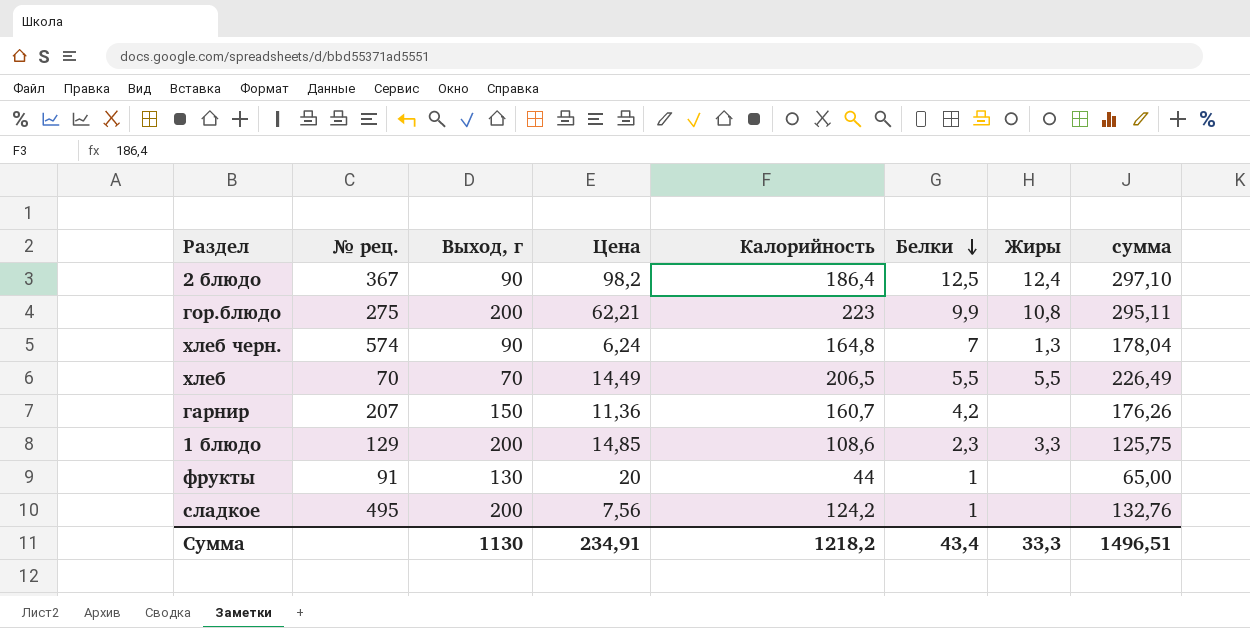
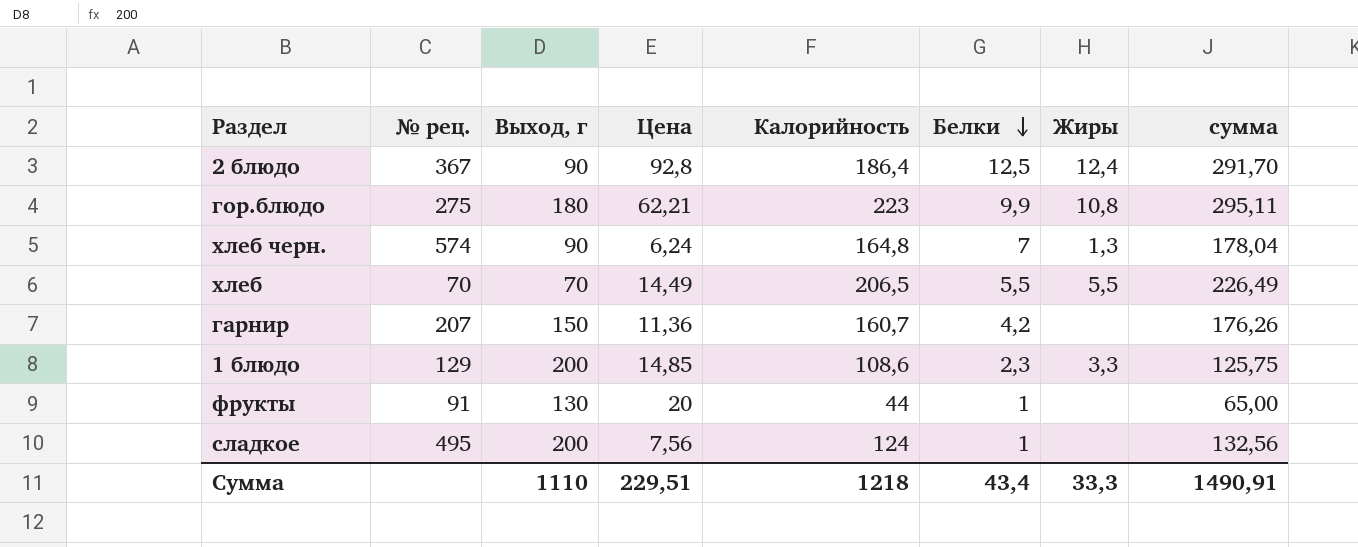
2 блюдо | Цена: 98,2 -> 92,8
2 блюдо | сумма: 297,10 -> 291,70
гор.блюдо | Выход, г: 200 -> 180
сладкое | Калорийность: 124,2 -> 124
сладкое | сумма: 132,76 -> 132,56
Сумма | Выход, г: 1130 -> 1110
Сумма | Цена: 234,91 -> 229,51
Сумма | Калорийность: 1218,2 -> 1218
Сумма | сумма: 1496,51 -> 1490,91

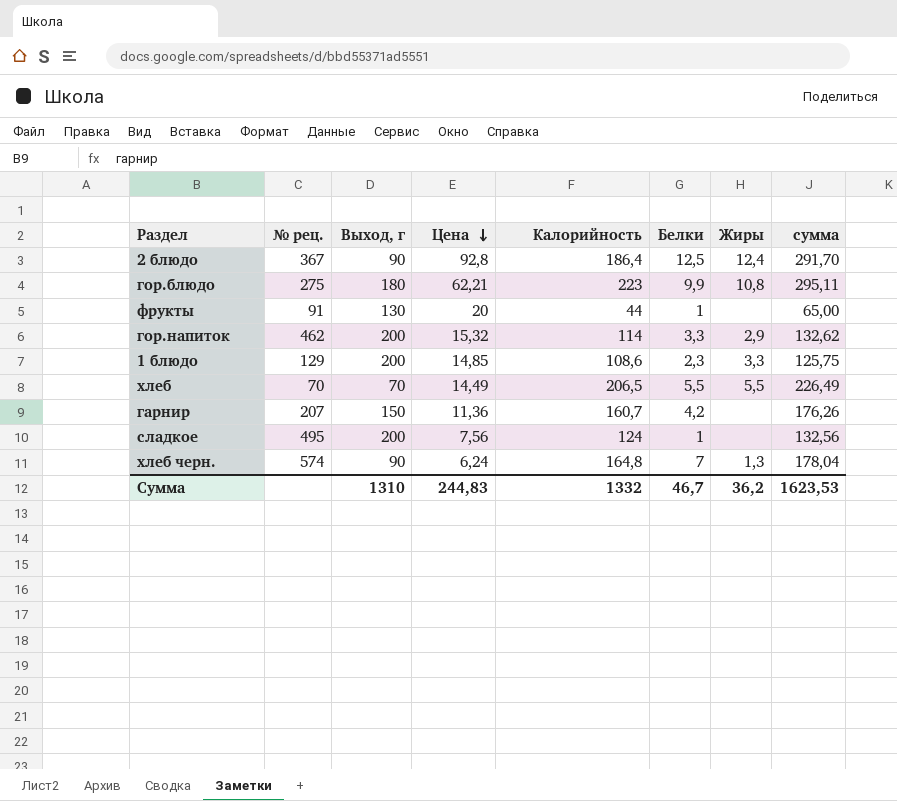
row order: Белки descending -> Цена descending
row гор.напиток: none -> 462 | 200 | 15,32 | 114 | 3,3 | 2,9 | 132,62
Сумма | Выход, г: 1110 -> 1310
Сумма | Цена: 229,51 -> 244,83
Сумма | Калорийность: 1218 -> 1332
Сумма | Белки: 43,4 -> 46,7
Сумма | Жиры: 33,3 -> 36,2
Сумма | сумма: 1490,91 -> 1623,53

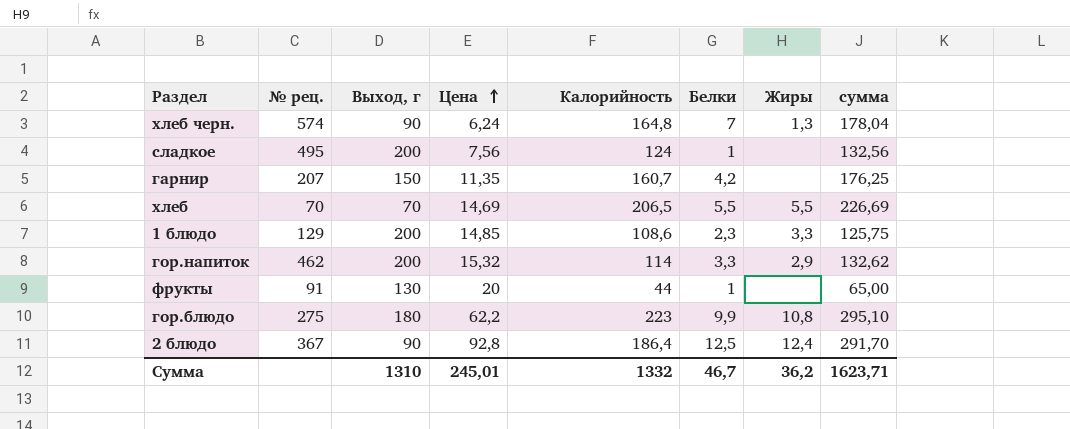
row order: Цена descending -> Цена ascending
гарнир | Цена: 11,36 -> 11,35
гарнир | сумма: 176,26 -> 176,25
хлеб | Цена: 14,49 -> 14,69
хлеб | сумма: 226,49 -> 226,69
гор.блюдо | Цена: 62,21 -> 62,2
гор.блюдо | сумма: 295,11 -> 295,10
Сумма | Цена: 244,83 -> 245,01
Сумма | сумма: 1623,53 -> 1623,71

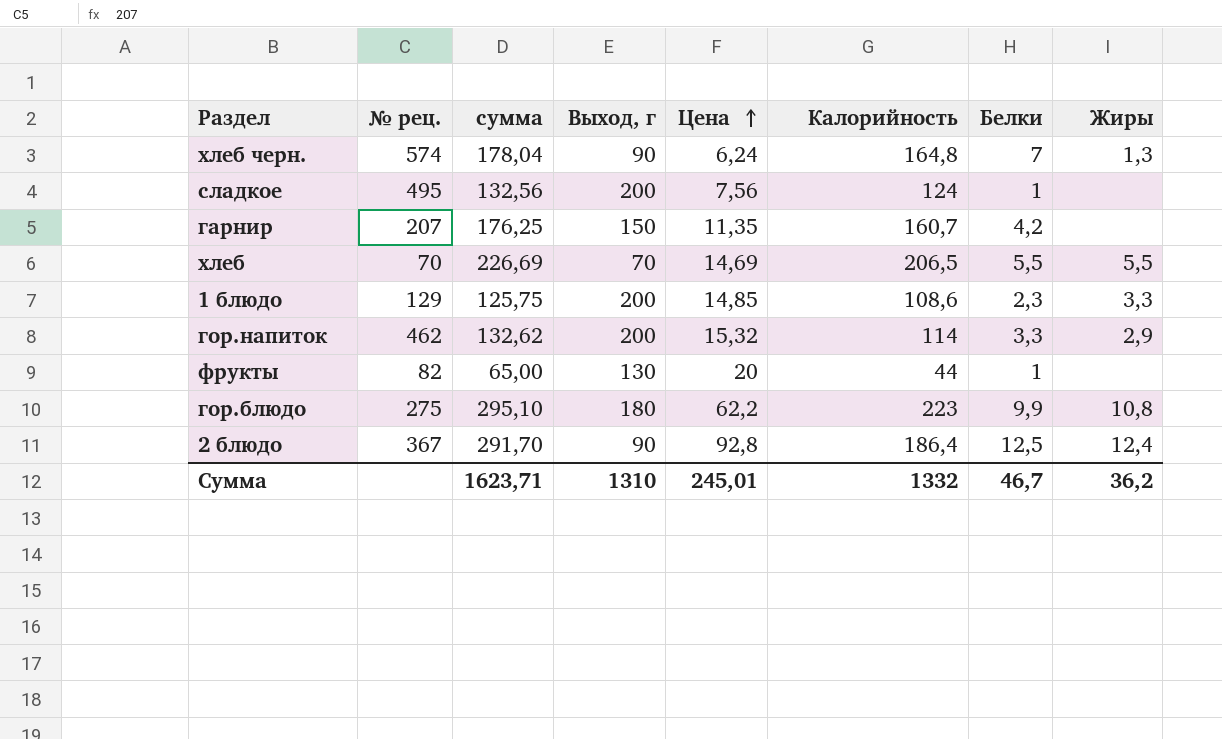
column сумма | position: 8 -> 3
фрукты | № рец.: 91 -> 82

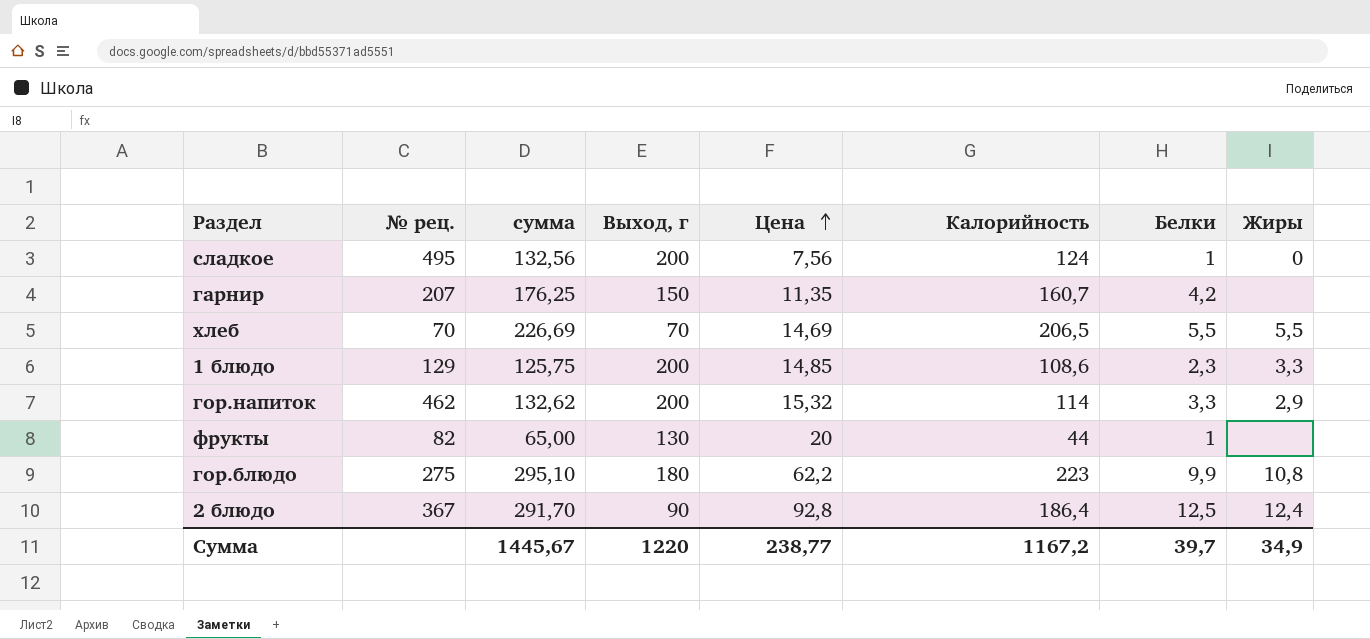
row хлеб черн.: 574 | 178,04 | 90 | 6,24 | 164,8 | 7 | 1,3 -> none
сладкое | Жиры: none -> 0
Сумма | сумма: 1623,71 -> 1445,67
Сумма | Выход, г: 1310 -> 1220
Сумма | Цена: 245,01 -> 238,77
Сумма | Калорийность: 1332 -> 1167,2
Сумма | Белки: 46,7 -> 39,7
Сумма | Жиры: 36,2 -> 34,9

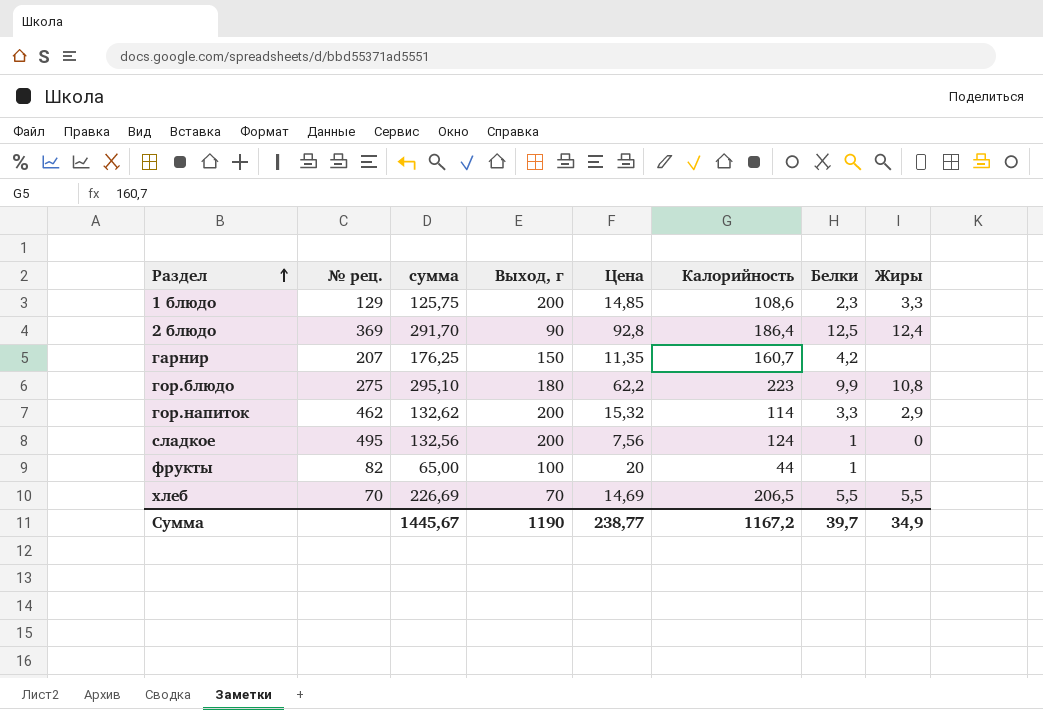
row order: Цена ascending -> Раздел ascending
2 блюдо | № рец.: 367 -> 369
фрукты | Выход, г: 130 -> 100
Сумма | Выход, г: 1220 -> 1190

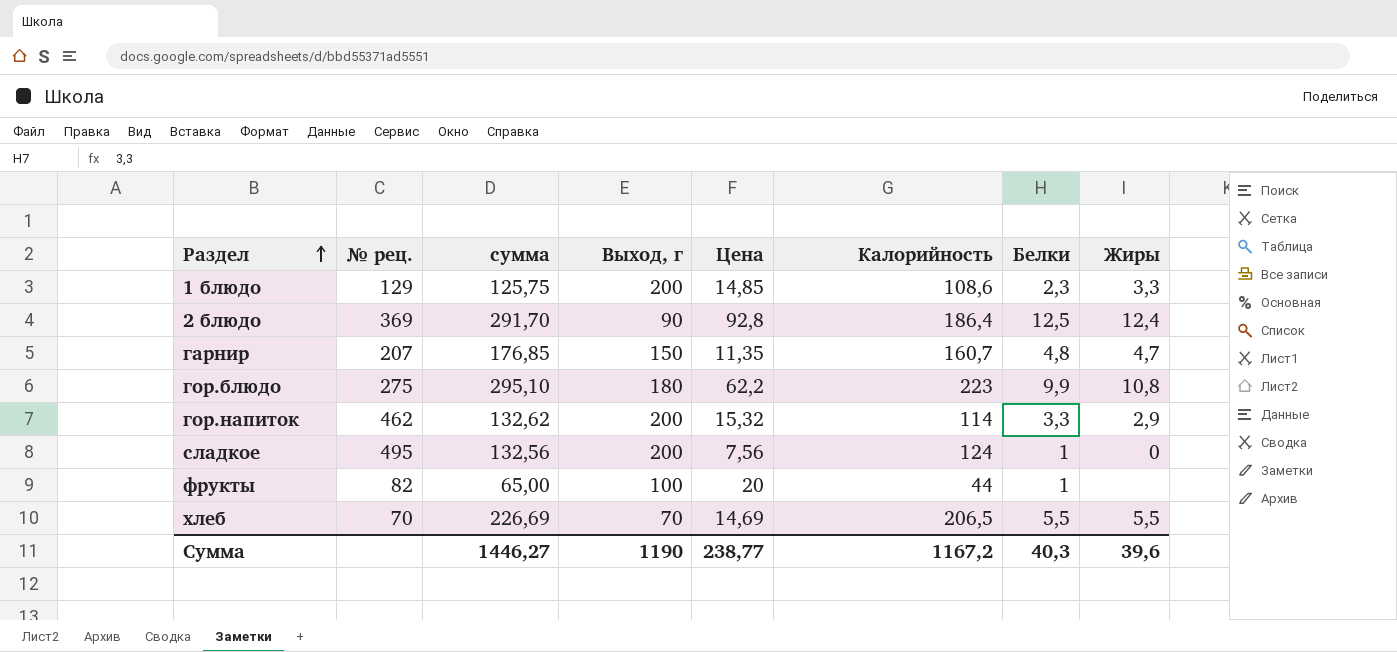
гарнир | сумма: 176,25 -> 176,85
гарнир | Белки: 4,2 -> 4,8
гарнир | Жиры: none -> 4,7
Сумма | сумма: 1445,67 -> 1446,27
Сумма | Белки: 39,7 -> 40,3
Сумма | Жиры: 34,9 -> 39,6

